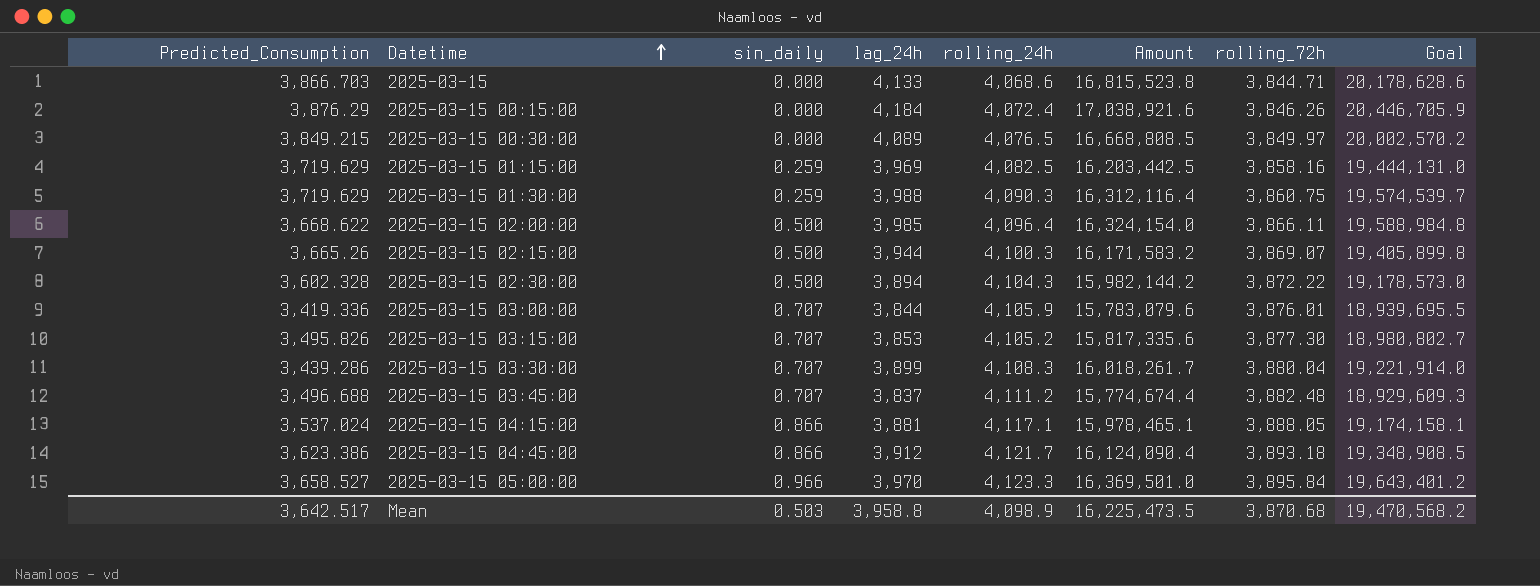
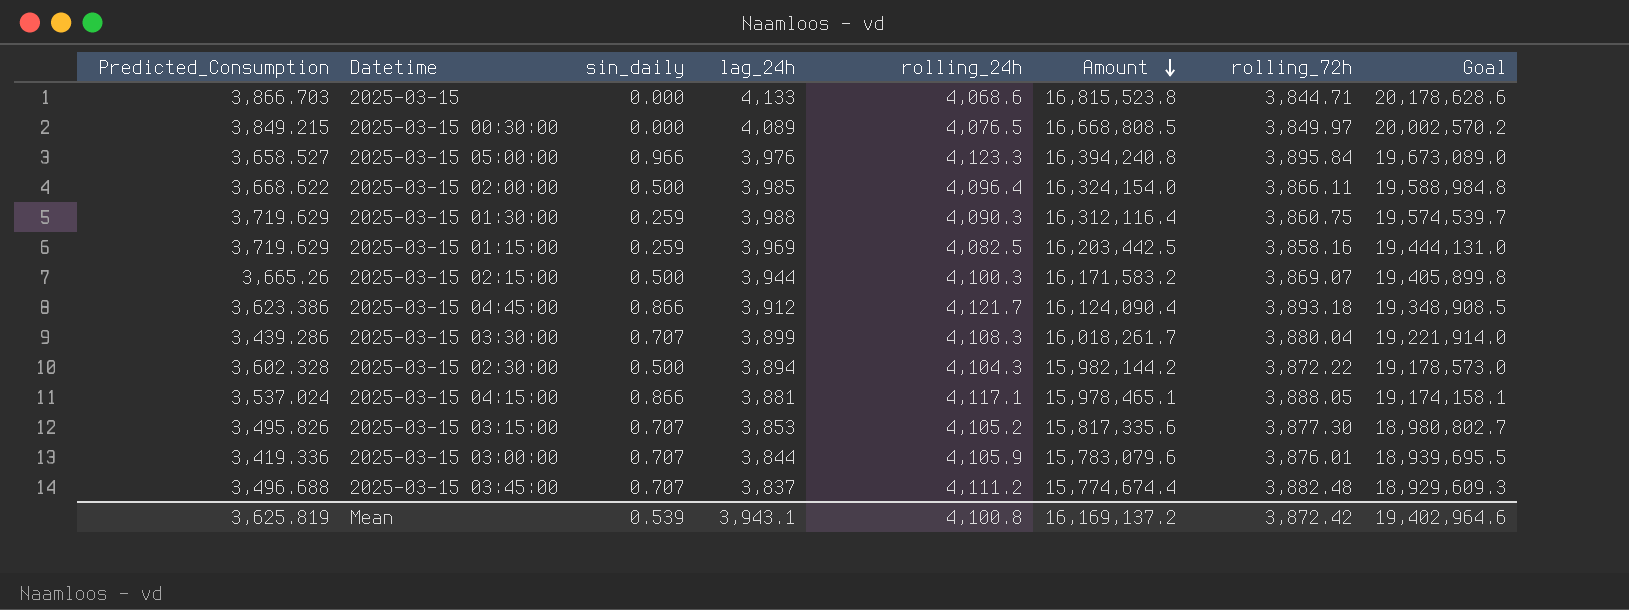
row order: Datetime ascending -> Amount descending
row 2025-03-15 00:15:00: 3,876.29 | 0.000 | 4,184 | 4,072.4 | 17,038,921.6 | 3,846.26 | 20,446,705.9 -> none
2025-03-15 05:00:00 | lag_24h: 3,970 -> 3,976
2025-03-15 05:00:00 | Amount: 16,369,501.0 -> 16,394,240.8
2025-03-15 05:00:00 | Goal: 19,643,401.2 -> 19,673,089.0
Mean | Predicted_Consumption: 3,642.517 -> 3,625.819
Mean | sin_daily: 0.503 -> 0.539
Mean | lag_24h: 3,958.8 -> 3,943.1
Mean | rolling_24h: 4,098.9 -> 4,100.8
Mean | Amount: 16,225,473.5 -> 16,169,137.2
Mean | rolling_72h: 3,870.68 -> 3,872.42
Mean | Goal: 19,470,568.2 -> 19,402,964.6

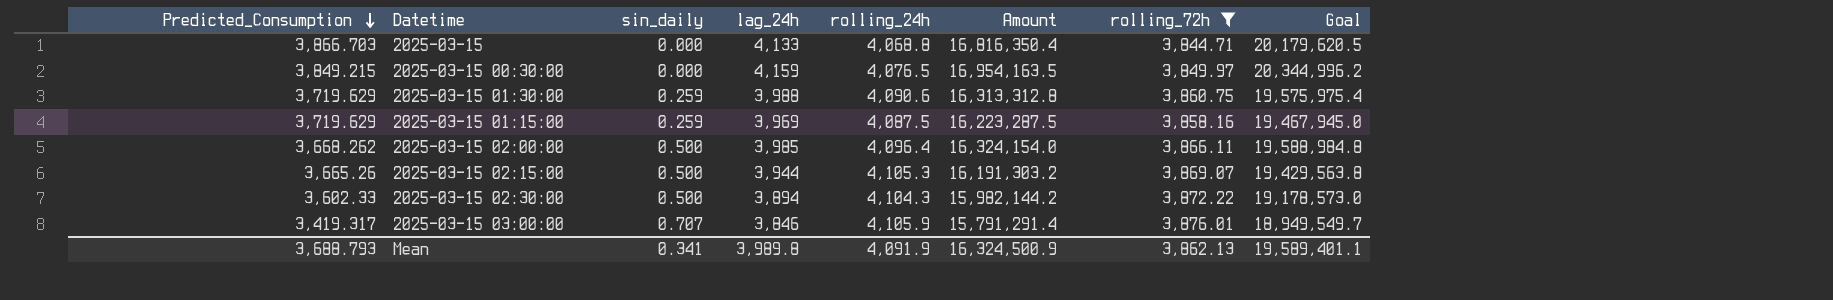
filter: none -> rolling_72h <= 3,876.01
row order: Amount descending -> Predicted_Consumption descending
2025-03-15 | rolling_24h: 4,068.6 -> 4,068.8
2025-03-15 | Amount: 16,815,523.8 -> 16,816,350.4
2025-03-15 | Goal: 20,178,628.6 -> 20,179,620.5
2025-03-15 00:30:00 | lag_24h: 4,089 -> 4,159
2025-03-15 00:30:00 | Amount: 16,668,808.5 -> 16,954,163.5
2025-03-15 00:30:00 | Goal: 20,002,570.2 -> 20,344,996.2
2025-03-15 01:30:00 | rolling_24h: 4,090.3 -> 4,090.6
2025-03-15 01:30:00 | Amount: 16,312,116.4 -> 16,313,312.8
2025-03-15 01:30:00 | Goal: 19,574,539.7 -> 19,575,975.4
2025-03-15 01:15:00 | rolling_24h: 4,082.5 -> 4,087.5
2025-03-15 01:15:00 | Amount: 16,203,442.5 -> 16,223,287.5
2025-03-15 01:15:00 | Goal: 19,444,131.0 -> 19,467,945.0
2025-03-15 02:00:00 | Predicted_Consumption: 3,668.622 -> 3,668.262
2025-03-15 02:15:00 | rolling_24h: 4,100.3 -> 4,105.3
2025-03-15 02:15:00 | Amount: 16,171,583.2 -> 16,191,303.2
2025-03-15 02:15:00 | Goal: 19,405,899.8 -> 19,429,563.8
2025-03-15 02:30:00 | Predicted_Consumption: 3,602.328 -> 3,602.33
2025-03-15 03:00:00 | Predicted_Consumption: 3,419.336 -> 3,419.317
2025-03-15 03:00:00 | lag_24h: 3,844 -> 3,846
2025-03-15 03:00:00 | Amount: 15,783,079.6 -> 15,791,291.4
2025-03-15 03:00:00 | Goal: 18,939,695.5 -> 18,949,549.7
Mean | Predicted_Consumption: 3,625.819 -> 3,688.793
Mean | sin_daily: 0.539 -> 0.341
Mean | lag_24h: 3,943.1 -> 3,989.8
Mean | rolling_24h: 4,100.8 -> 4,091.9
Mean | Amount: 16,169,137.2 -> 16,324,500.9
Mean | rolling_72h: 3,872.42 -> 3,862.13
Mean | Goal: 19,402,964.6 -> 19,589,401.1

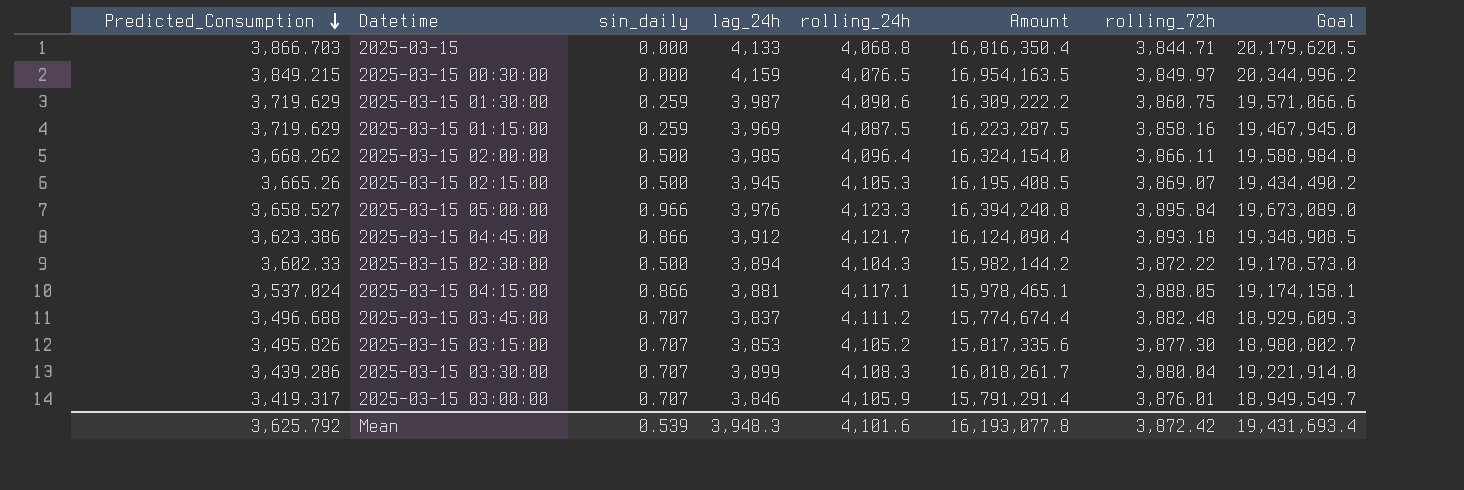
filter: rolling_72h <= 3,876.01 -> none
2025-03-15 01:30:00 | lag_24h: 3,988 -> 3,987
2025-03-15 01:30:00 | Amount: 16,313,312.8 -> 16,309,222.2
2025-03-15 01:30:00 | Goal: 19,575,975.4 -> 19,571,066.6
2025-03-15 02:15:00 | lag_24h: 3,944 -> 3,945
2025-03-15 02:15:00 | Amount: 16,191,303.2 -> 16,195,408.5
2025-03-15 02:15:00 | Goal: 19,429,563.8 -> 19,434,490.2
Mean | Predicted_Consumption: 3,688.793 -> 3,625.792
Mean | sin_daily: 0.341 -> 0.539
Mean | lag_24h: 3,989.8 -> 3,948.3
Mean | rolling_24h: 4,091.9 -> 4,101.6
Mean | Amount: 16,324,500.9 -> 16,193,077.8
Mean | rolling_72h: 3,862.13 -> 3,872.42
Mean | Goal: 19,589,401.1 -> 19,431,693.4

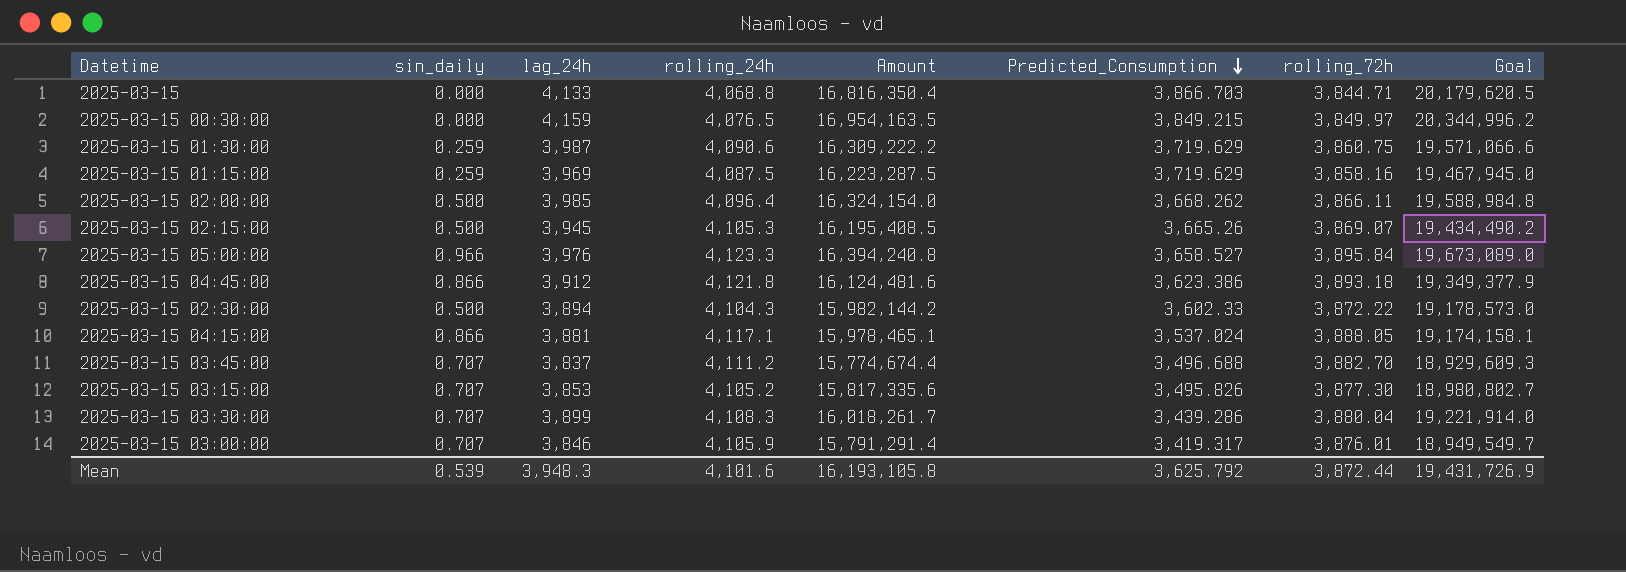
column Predicted_Consumption | position: 1 -> 6
2025-03-15 04:45:00 | rolling_24h: 4,121.7 -> 4,121.8
2025-03-15 04:45:00 | Amount: 16,124,090.4 -> 16,124,481.6
2025-03-15 04:45:00 | Goal: 19,348,908.5 -> 19,349,377.9
2025-03-15 03:45:00 | rolling_72h: 3,882.48 -> 3,882.70
Mean | Amount: 16,193,077.8 -> 16,193,105.8
Mean | rolling_72h: 3,872.42 -> 3,872.44
Mean | Goal: 19,431,693.4 -> 19,431,726.9

